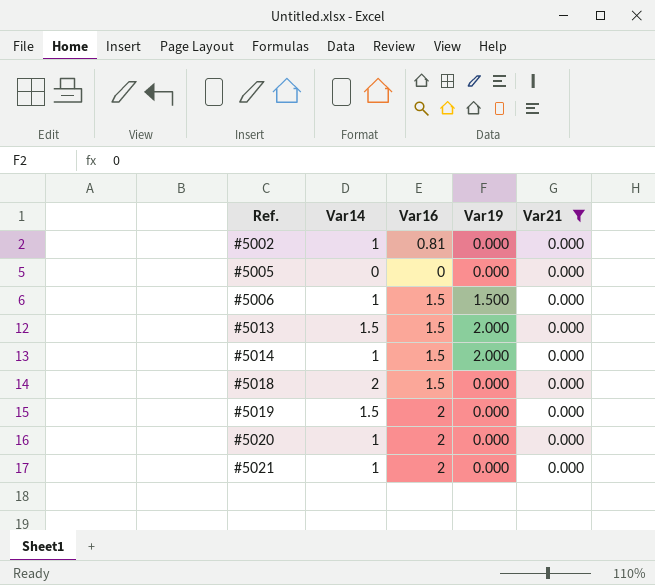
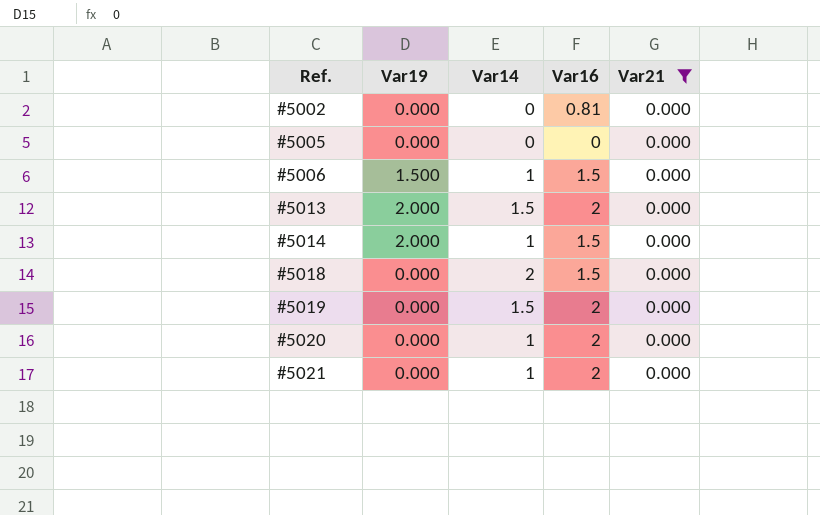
column Var19 | position: 4 -> 2
#5002 | Var14: 1 -> 0
#5013 | Var16: 1.5 -> 2

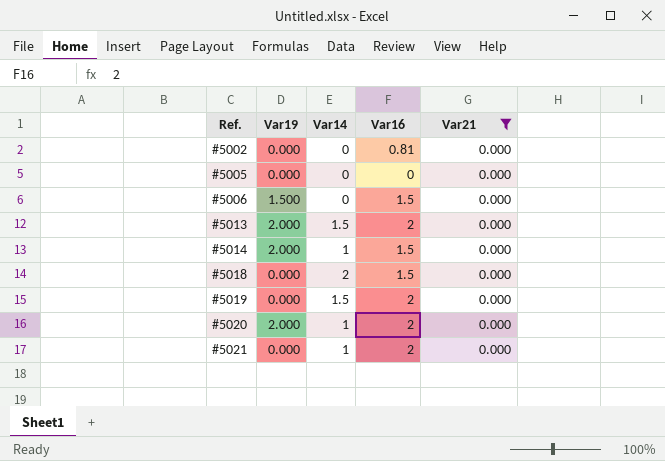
#5006 | Var14: 1 -> 0
#5020 | Var19: 0.000 -> 2.000

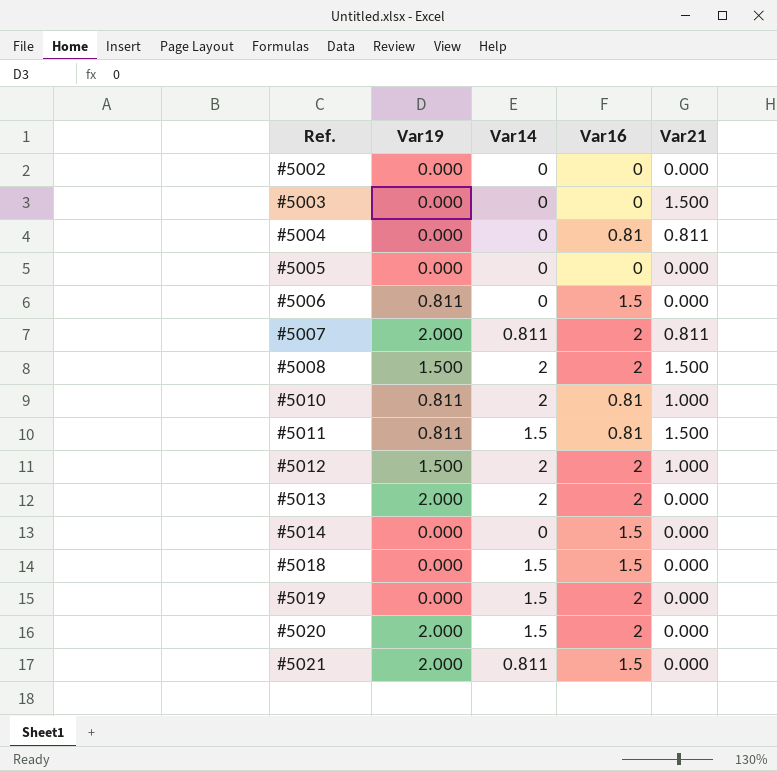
filter: Var21 = 0.000 -> none
#5002 | Var16: 0.81 -> 0
#5006 | Var19: 1.500 -> 0.811
#5013 | Var14: 1.5 -> 2
#5014 | Var19: 2.000 -> 0.000
#5014 | Var14: 1 -> 0
#5018 | Var14: 2 -> 1.5
#5020 | Var14: 1 -> 1.5
#5021 | Var19: 0.000 -> 2.000
#5021 | Var14: 1 -> 0.811
#5021 | Var16: 2 -> 1.5

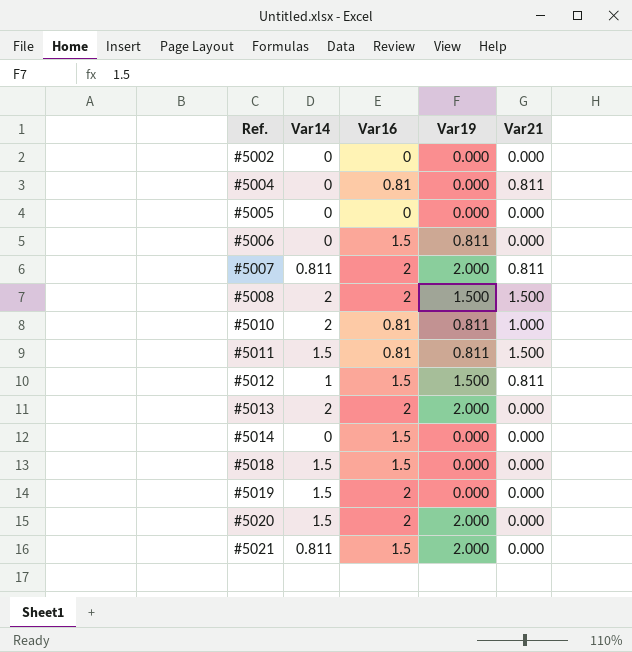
column Var19 | position: 2 -> 4
row #5003: 0.000 | 0 | 0 | 1.500 -> none
#5012 | Var14: 2 -> 1
#5012 | Var16: 2 -> 1.5
#5012 | Var21: 1.000 -> 0.811

